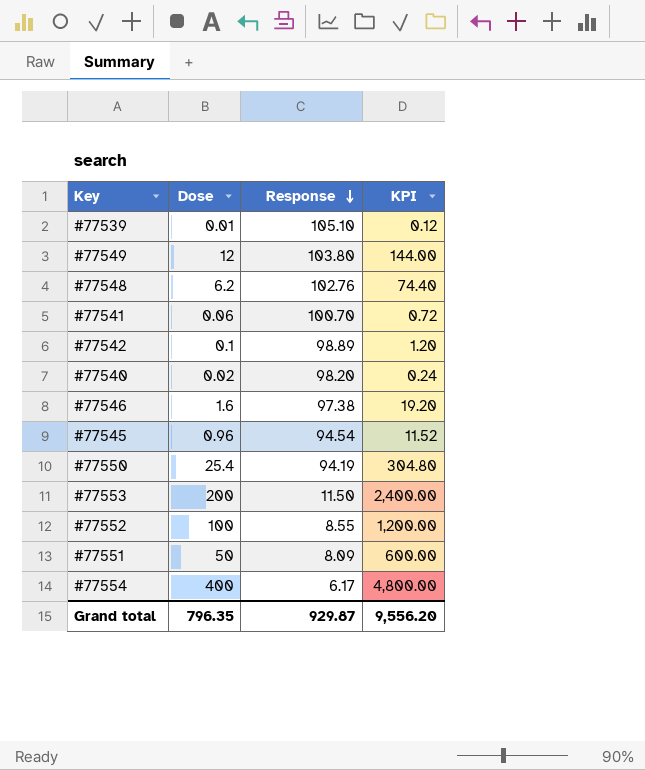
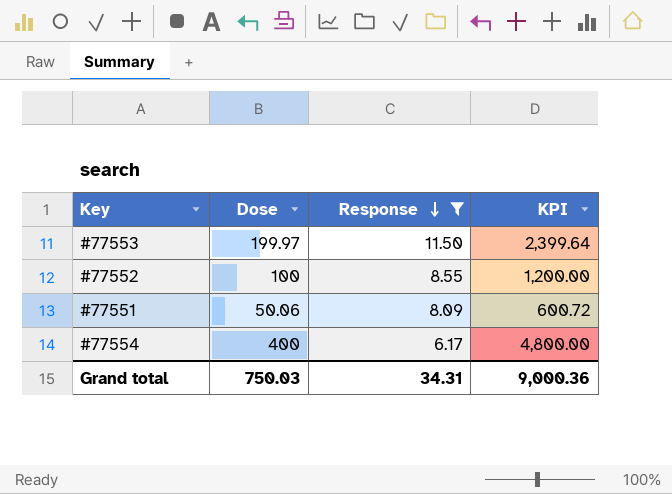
filter: none -> Response <= 11.50
#77553 | Dose: 200 -> 199.97
#77553 | KPI: 2,400.00 -> 2,399.64
#77551 | Dose: 50 -> 50.06
#77551 | KPI: 600.00 -> 600.72
Grand total | Dose: 796.35 -> 750.03
Grand total | Response: 929.87 -> 34.31
Grand total | KPI: 9,556.20 -> 9,000.36

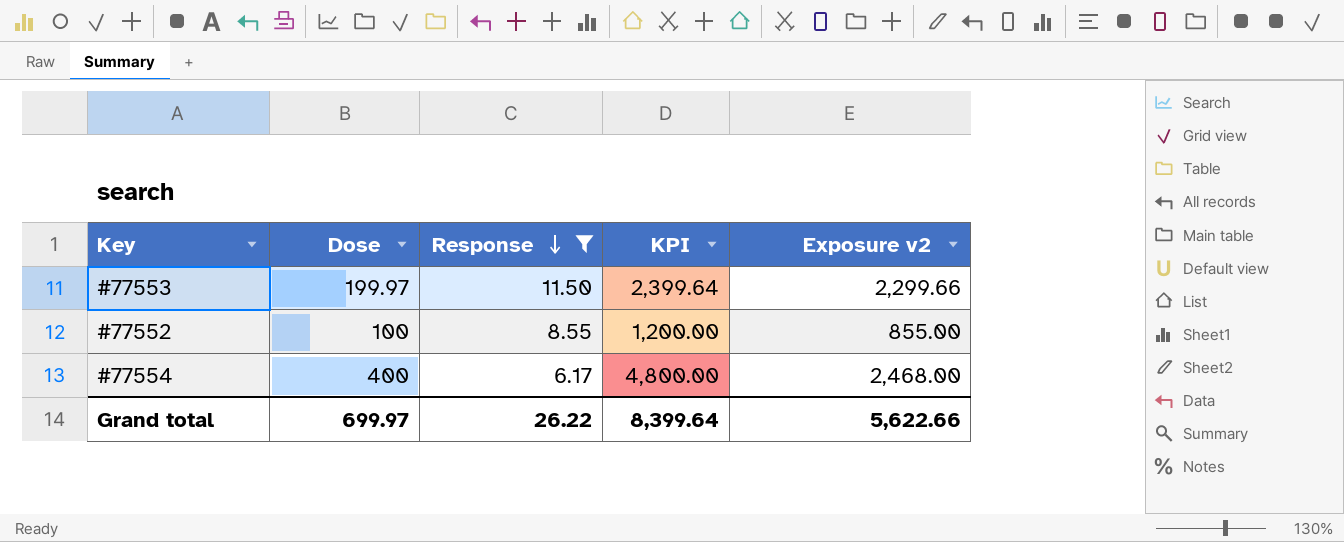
column Exposure v2 | formula: none -> [Dose] * [Response]
row #77551: 50.06 | 8.09 | 600.72 -> none
Grand total | Dose: 750.03 -> 699.97
Grand total | Response: 34.31 -> 26.22
Grand total | KPI: 9,000.36 -> 8,399.64

